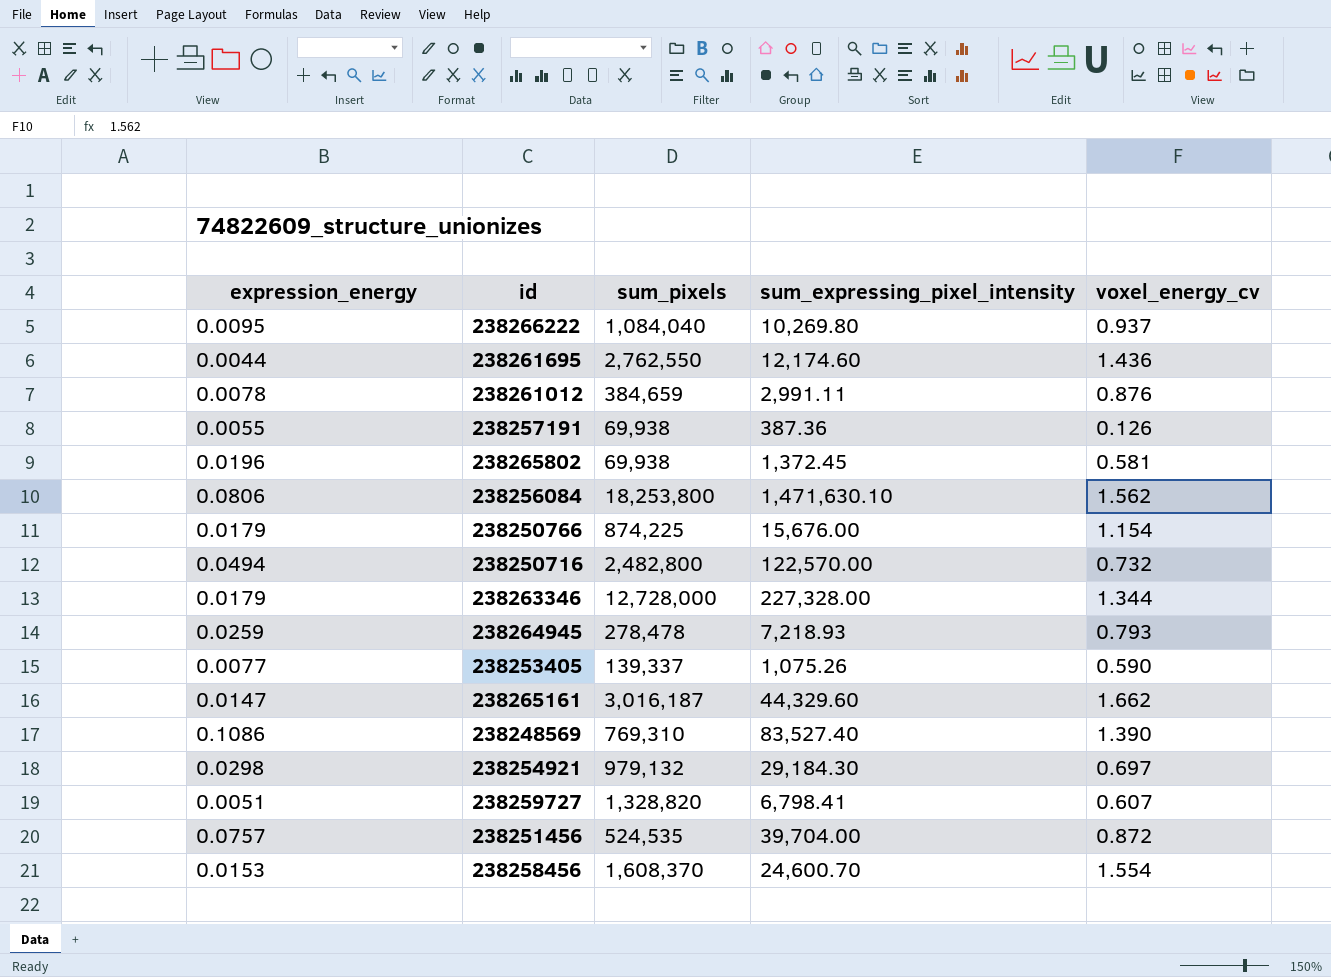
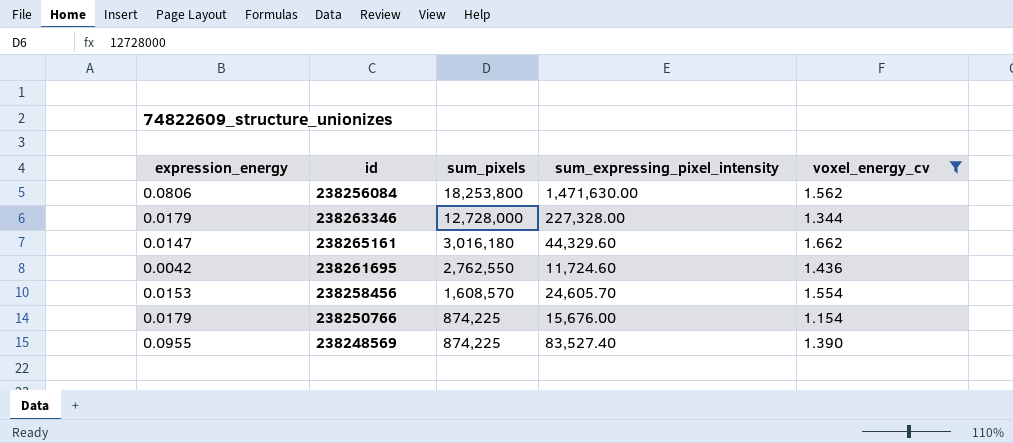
filter: none -> voxel_energy_cv >= 1.154
row order: none -> sum_pixels descending
238256084 | sum_expressing_pixel_intensity: 1,471,630.10 -> 1,471,630.00
238265161 | sum_pixels: 3,016,187 -> 3,016,180
238261695 | expression_energy: 0.0044 -> 0.0042
238261695 | sum_expressing_pixel_intensity: 12,174.60 -> 11,724.60
238258456 | sum_pixels: 1,608,370 -> 1,608,570
238258456 | sum_expressing_pixel_intensity: 24,600.70 -> 24,605.70
238248569 | expression_energy: 0.1086 -> 0.0955
238248569 | sum_pixels: 769,310 -> 874,225

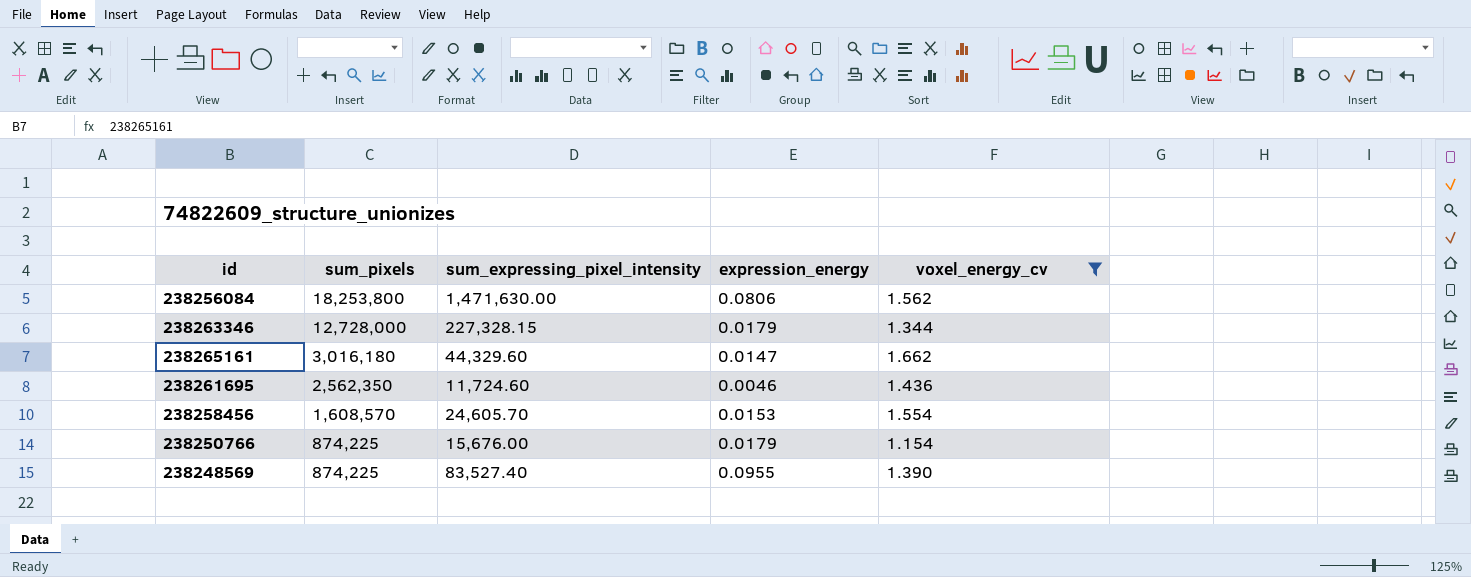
column expression_energy | position: 1 -> 4
238263346 | sum_expressing_pixel_intensity: 227,328.00 -> 227,328.15
238261695 | sum_pixels: 2,762,550 -> 2,562,350
238261695 | expression_energy: 0.0042 -> 0.0046

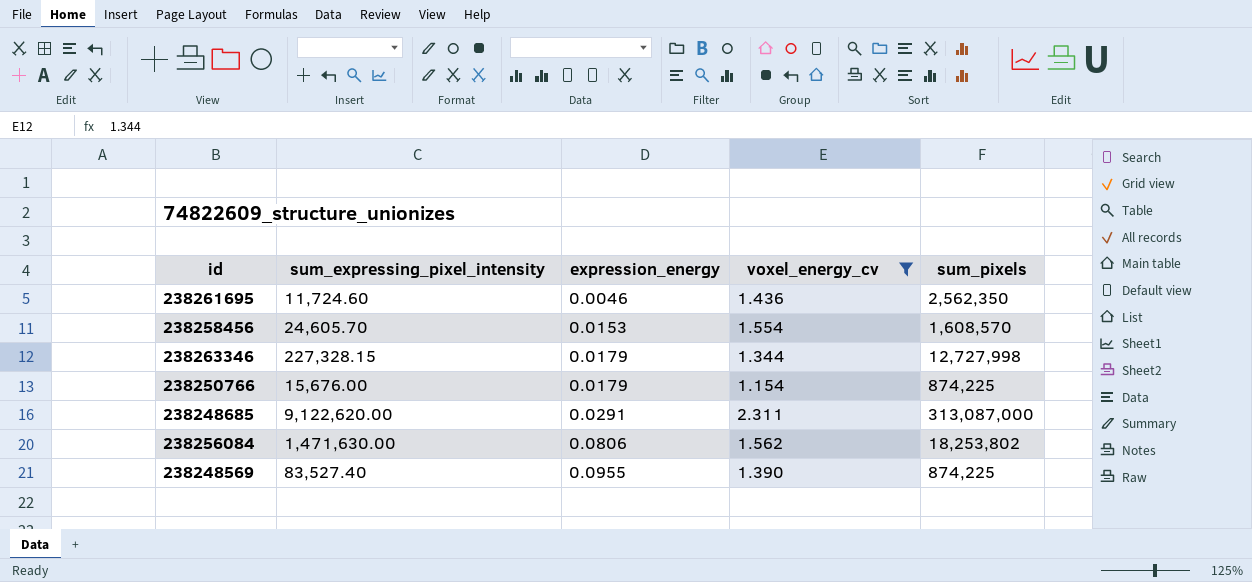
row order: sum_pixels descending -> expression_energy ascending
column sum_pixels | position: 2 -> 5
row 238265161: 3,016,180 | 44,329.60 | 0.0147 | 1.662 -> none
238263346 | sum_pixels: 12,728,000 -> 12,727,998
row 238248685: none -> 9,122,620.00 | 0.0291 | 2.311 | 313,087,000
238256084 | sum_pixels: 18,253,800 -> 18,253,802

